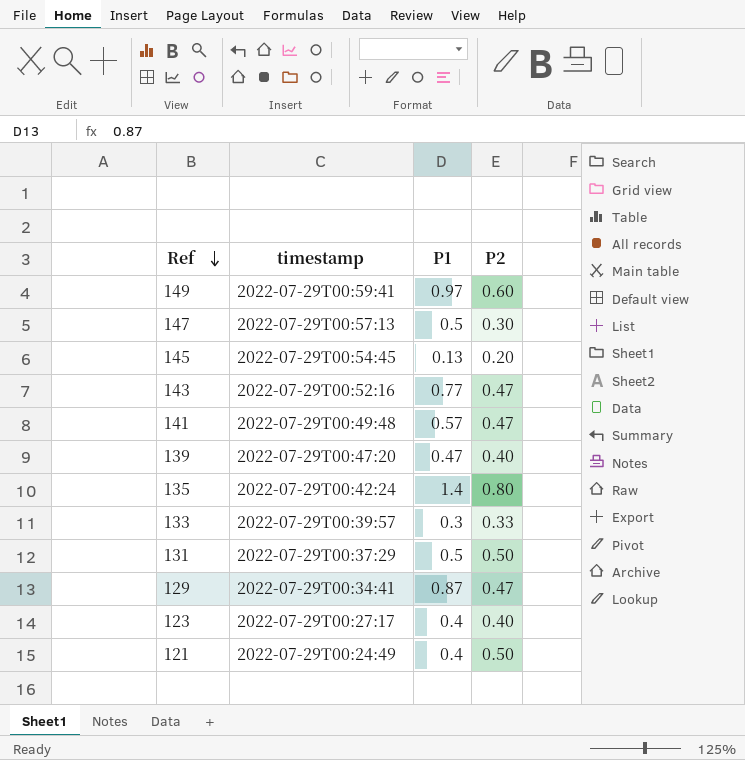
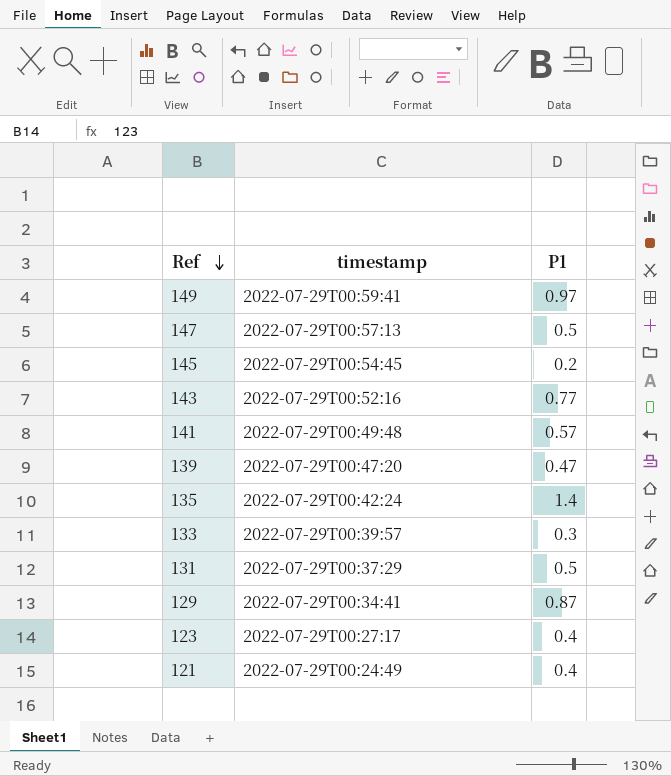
column P2 | position: 4 -> none
145 | P1: 0.13 -> 0.2

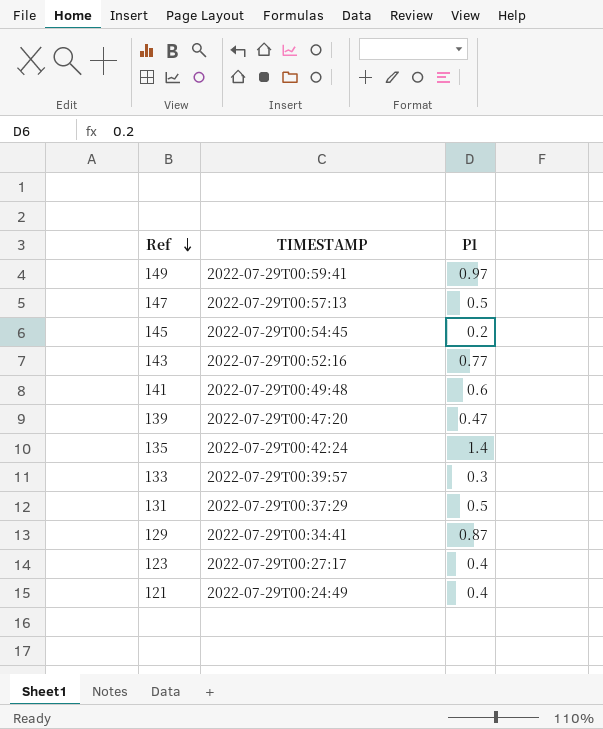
column name: timestamp -> TIMESTAMP
141 | P1: 0.57 -> 0.6

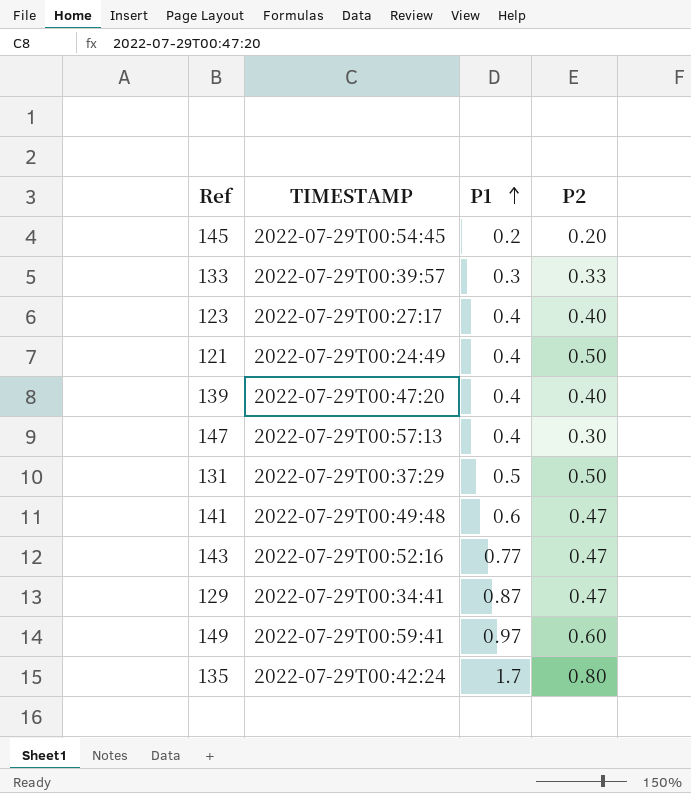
row order: Ref descending -> P1 ascending
column P2 | position: none -> 4
139 | P1: 0.47 -> 0.4
147 | P1: 0.5 -> 0.4
135 | P1: 1.4 -> 1.7

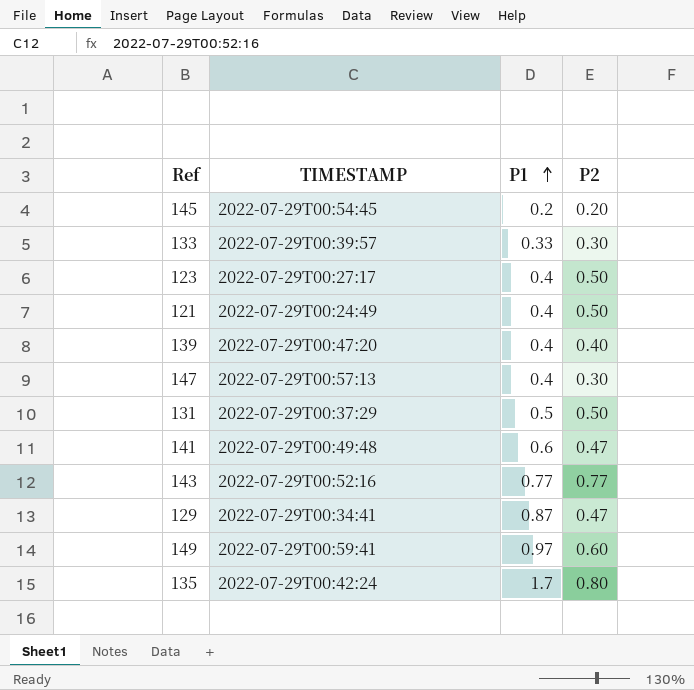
133 | P1: 0.3 -> 0.33
133 | P2: 0.33 -> 0.30
123 | P2: 0.40 -> 0.50
143 | P2: 0.47 -> 0.77

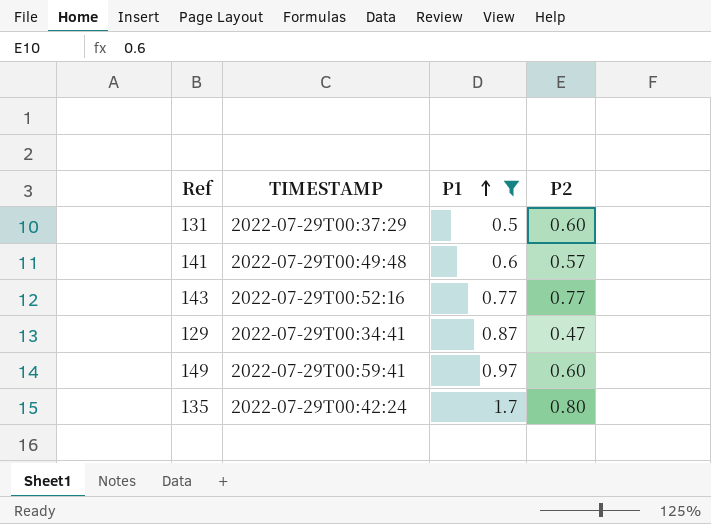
filter: none -> P1 >= 0.5
131 | P2: 0.50 -> 0.60
141 | P2: 0.47 -> 0.57

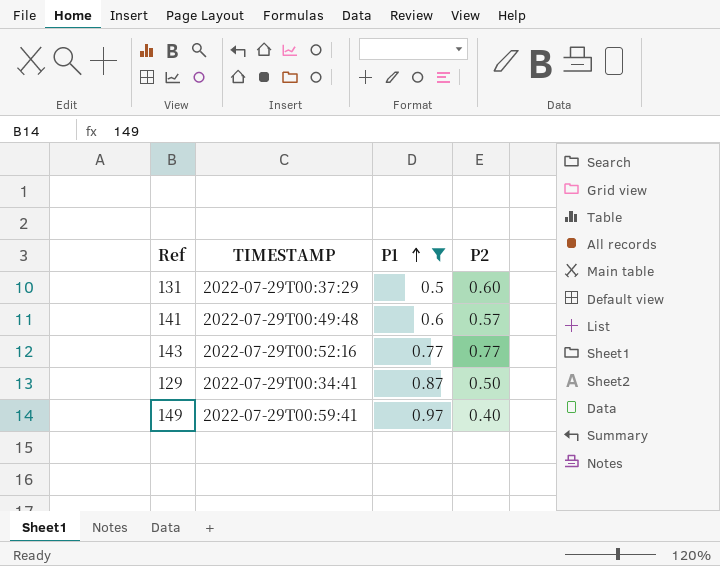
row 135: 2022-07-29T00:42:24 | 1.7 | 0.80 -> none
129 | P2: 0.47 -> 0.50
149 | P2: 0.60 -> 0.40

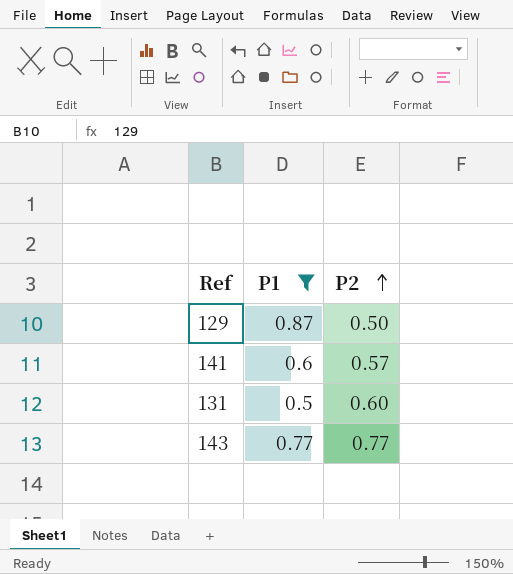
row order: P1 ascending -> P2 ascending
column TIMESTAMP | position: 2 -> none
row 149: 2022-07-29T00:59:41 | 0.97 | 0.40 -> none

